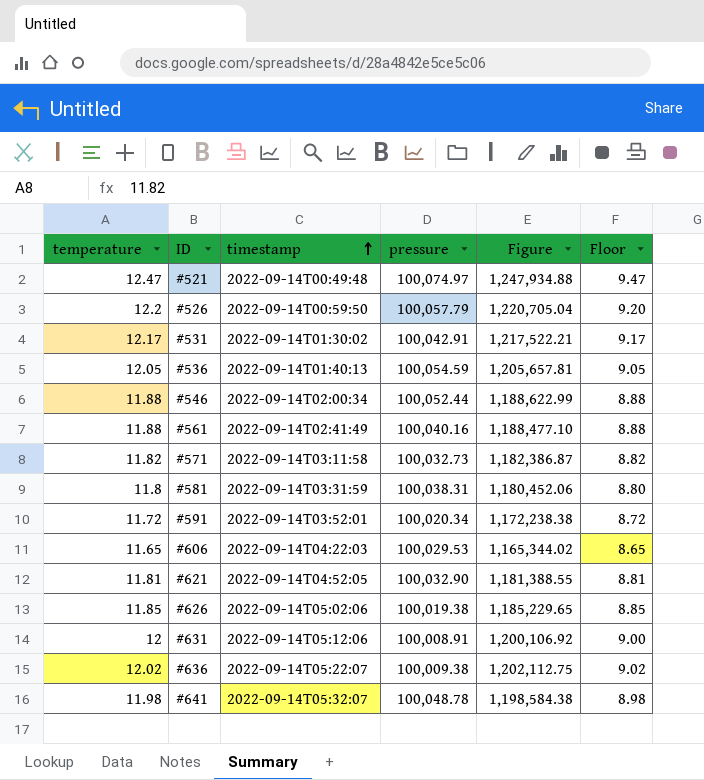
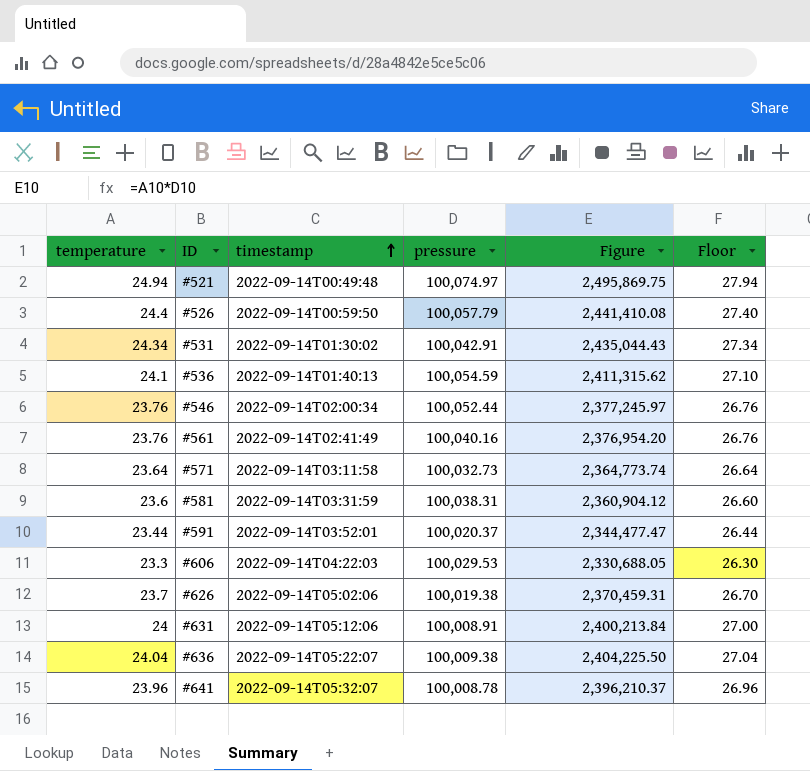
column Floor | formula: [temperature] - 3 -> [temperature] + 3
row #621: 11.81 | 2022-09-14T04:52:05 | 100,032.90 | 1,181,388.55 | 8.81 -> none
#521 | temperature: 12.47 -> 24.94
#521 | Figure: 1,247,934.88 -> 2,495,869.75
#526 | temperature: 12.2 -> 24.4
#526 | Figure: 1,220,705.04 -> 2,441,410.08
#531 | temperature: 12.17 -> 24.34
#531 | Figure: 1,217,522.21 -> 2,435,044.43
#536 | temperature: 12.05 -> 24.1
#536 | Figure: 1,205,657.81 -> 2,411,315.62
#546 | temperature: 11.88 -> 23.76
#546 | Figure: 1,188,622.99 -> 2,377,245.97
#561 | temperature: 11.88 -> 23.76
#561 | Figure: 1,188,477.10 -> 2,376,954.20
#571 | temperature: 11.82 -> 23.64
#571 | Figure: 1,182,386.87 -> 2,364,773.74
#581 | temperature: 11.8 -> 23.6
#581 | Figure: 1,180,452.06 -> 2,360,904.12
#591 | temperature: 11.72 -> 23.44
#591 | pressure: 100,020.34 -> 100,020.37
#591 | Figure: 1,172,238.38 -> 2,344,477.47
#606 | temperature: 11.65 -> 23.3
#606 | Figure: 1,165,344.02 -> 2,330,688.05
#626 | temperature: 11.85 -> 23.7
#626 | Figure: 1,185,229.65 -> 2,370,459.31
#631 | temperature: 12 -> 24
#631 | Figure: 1,200,106.92 -> 2,400,213.84
#636 | temperature: 12.02 -> 24.04
#636 | Figure: 1,202,112.75 -> 2,404,225.50
#641 | temperature: 11.98 -> 23.96
#641 | pressure: 100,048.78 -> 100,008.78
#641 | Figure: 1,198,584.38 -> 2,396,210.37

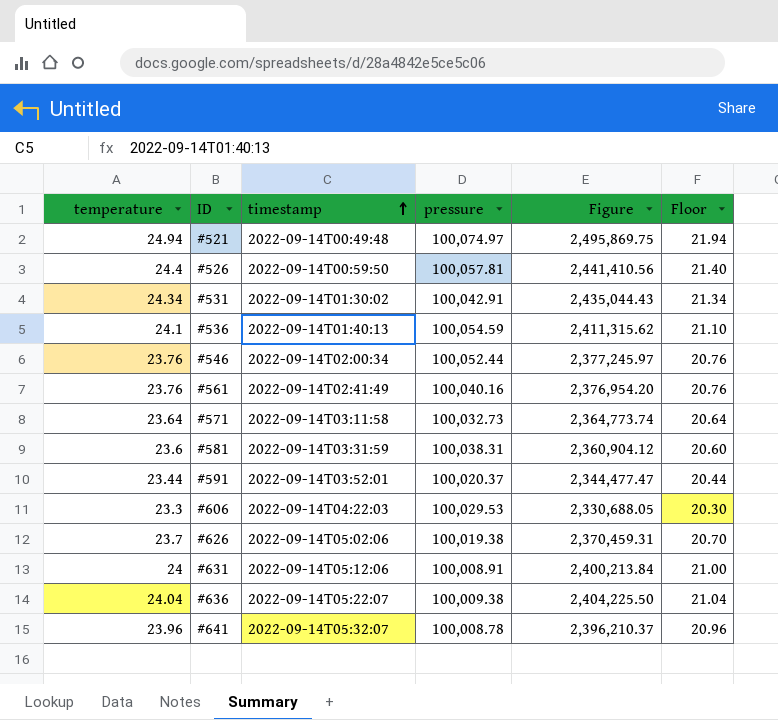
column Floor | formula: [temperature] + 3 -> [temperature] - 3
#526 | pressure: 100,057.79 -> 100,057.81
#526 | Figure: 2,441,410.08 -> 2,441,410.56

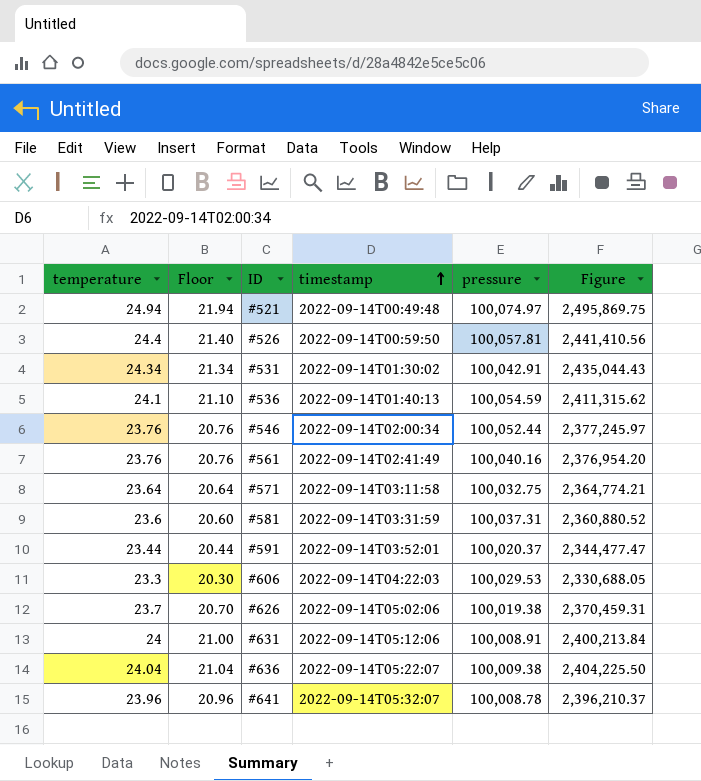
column Floor | position: 6 -> 2
#571 | pressure: 100,032.73 -> 100,032.75
#571 | Figure: 2,364,773.74 -> 2,364,774.21
#581 | pressure: 100,038.31 -> 100,037.31
#581 | Figure: 2,360,904.12 -> 2,360,880.52

